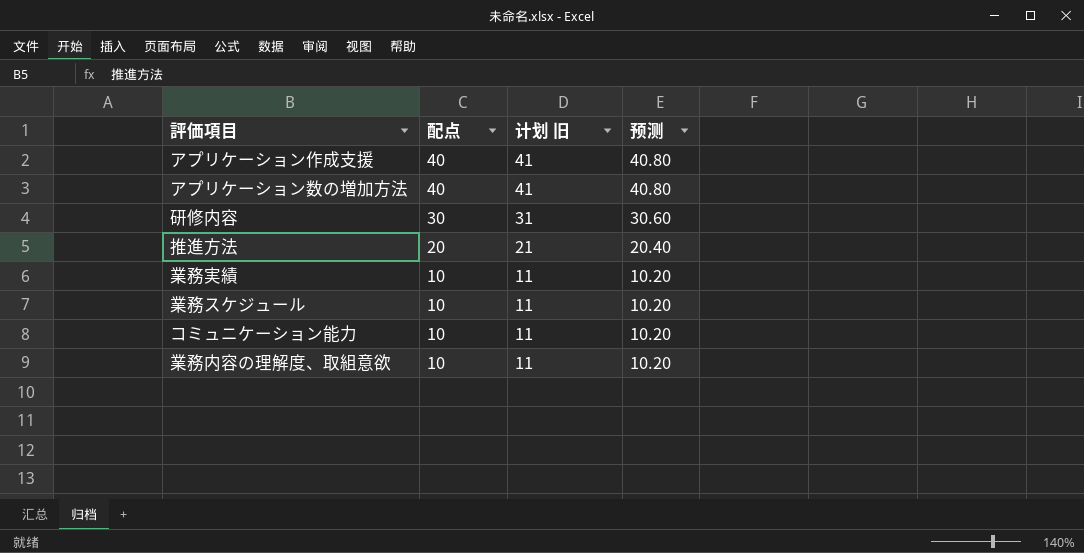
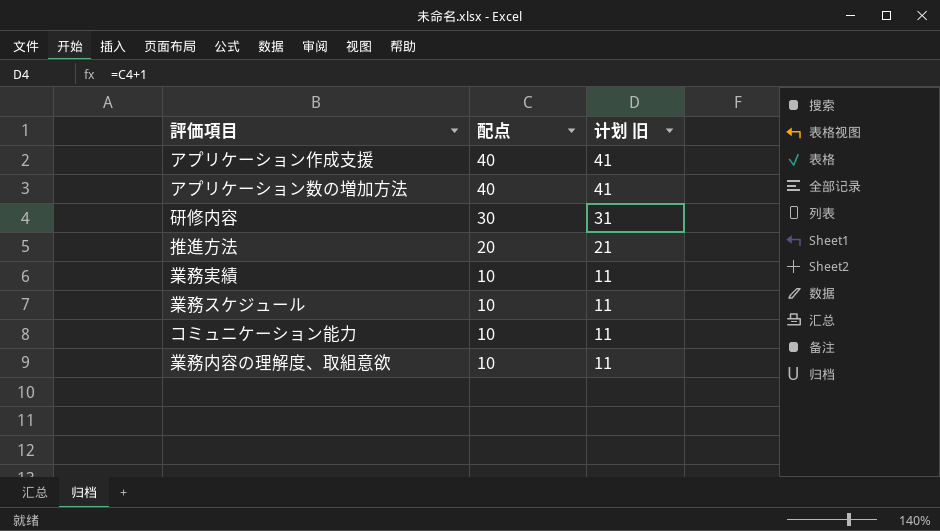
column 预测 | formula: [配点] * 1.02 -> none

